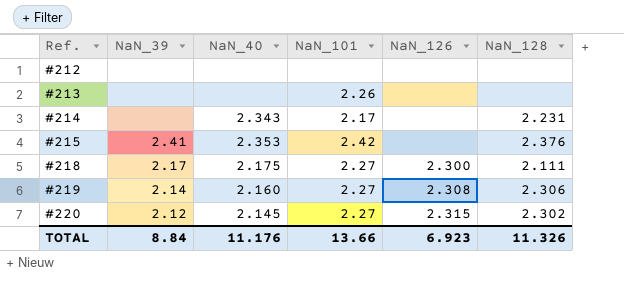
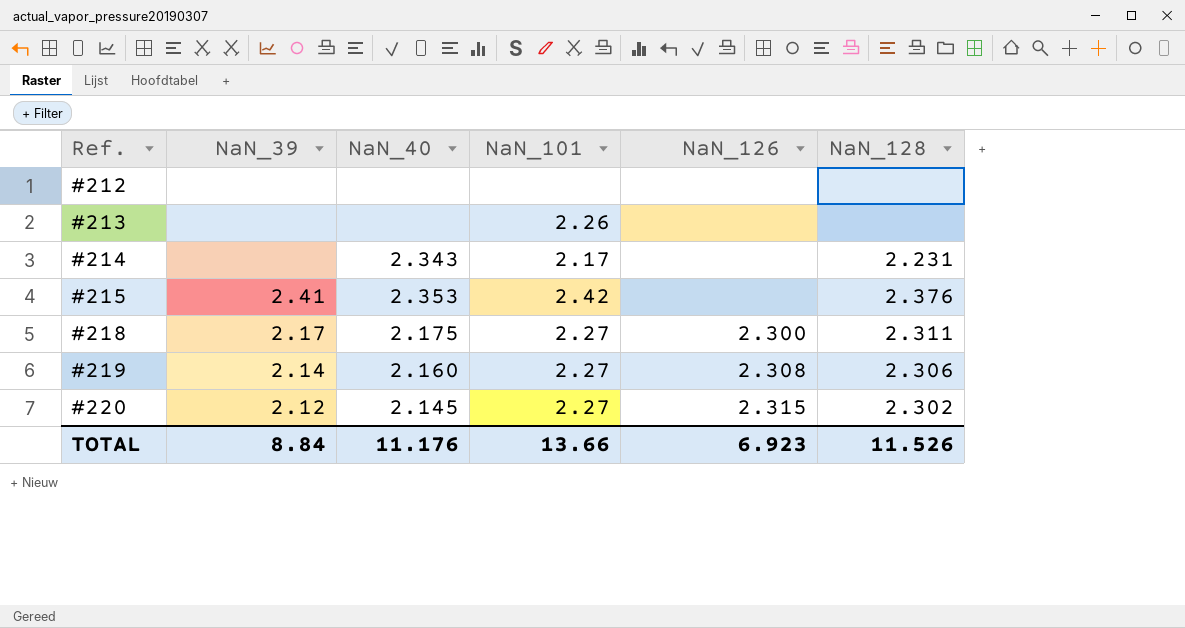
#218 | NaN_128: 2.111 -> 2.311
TOTAL | NaN_128: 11.326 -> 11.526

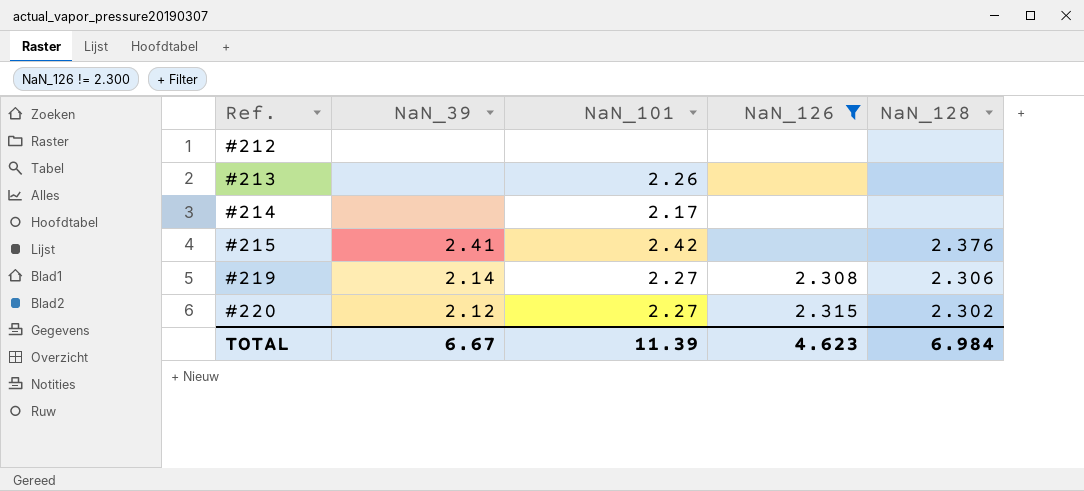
filter: none -> NaN_126 != 2.300
column NaN_40 | position: 3 -> none
#214 | NaN_128: 2.231 -> none
TOTAL | NaN_39: 8.84 -> 6.67
TOTAL | NaN_101: 13.66 -> 11.39
TOTAL | NaN_126: 6.923 -> 4.623
TOTAL | NaN_128: 11.526 -> 6.984

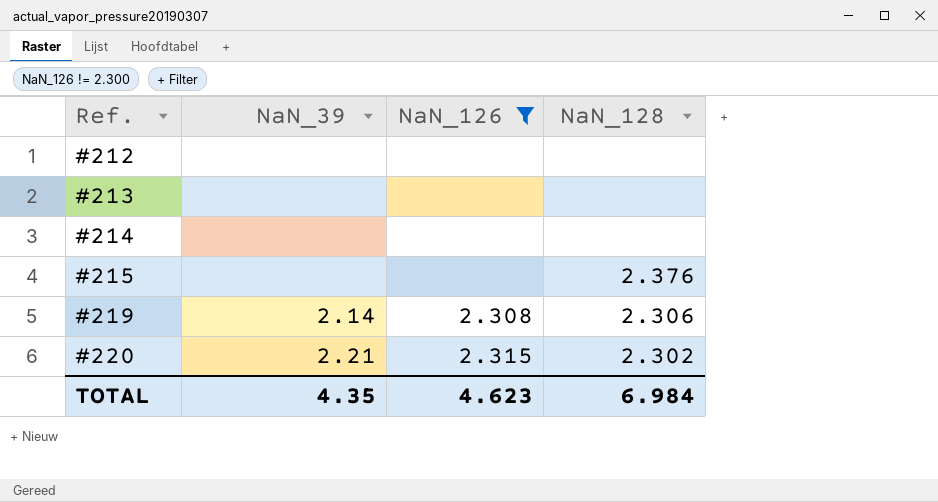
column NaN_101 | position: 3 -> none
#215 | NaN_39: 2.41 -> none
#220 | NaN_39: 2.12 -> 2.21
TOTAL | NaN_39: 6.67 -> 4.35

